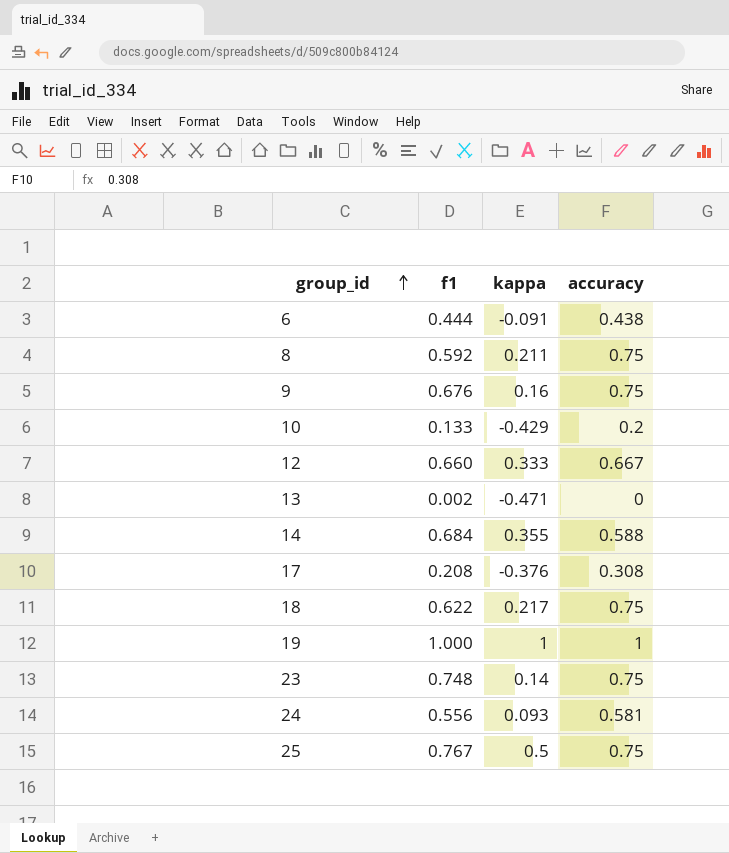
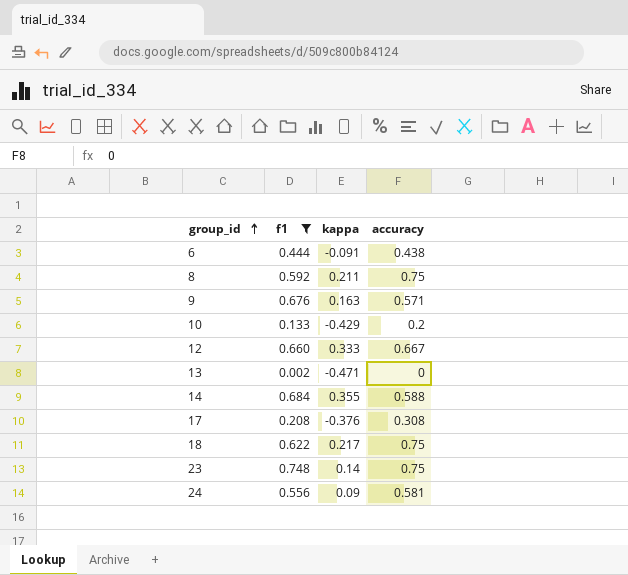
filter: none -> f1 <= 0.748
9 | kappa: 0.16 -> 0.163
9 | accuracy: 0.75 -> 0.571
24 | kappa: 0.093 -> 0.09

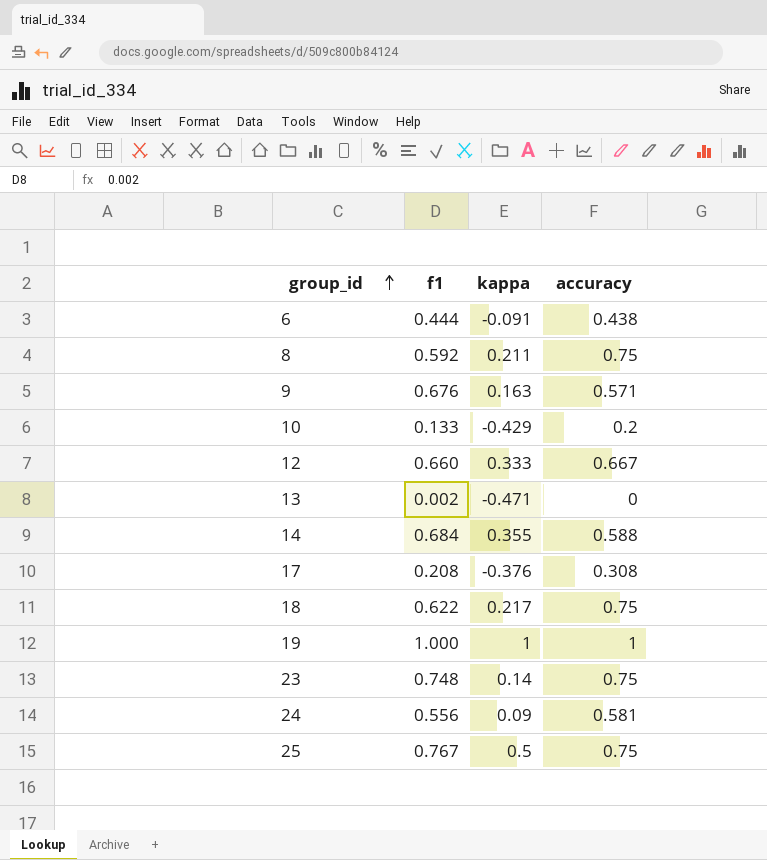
filter: f1 <= 0.748 -> none

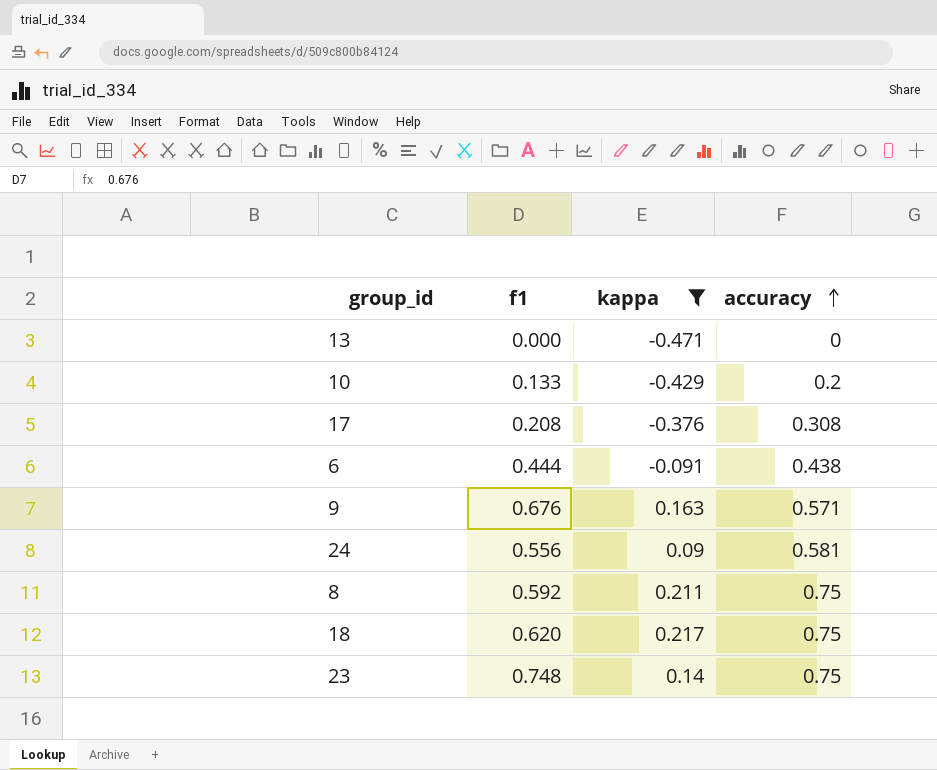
filter: none -> kappa <= 0.217
row order: group_id ascending -> accuracy ascending
13 | f1: 0.002 -> 0.000
18 | f1: 0.622 -> 0.620

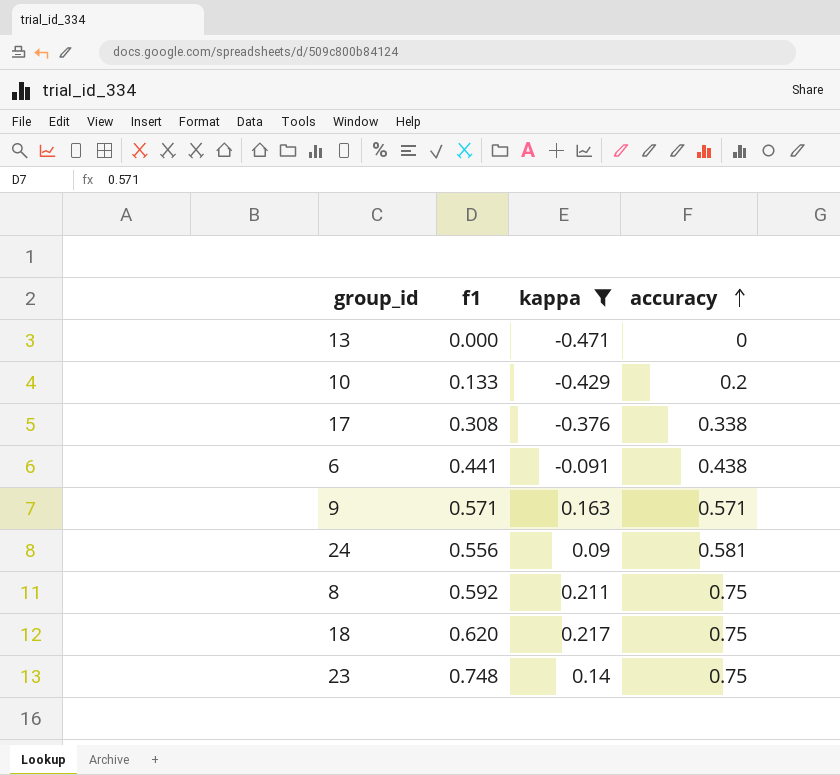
17 | f1: 0.208 -> 0.308
17 | accuracy: 0.308 -> 0.338
6 | f1: 0.444 -> 0.441
9 | f1: 0.676 -> 0.571

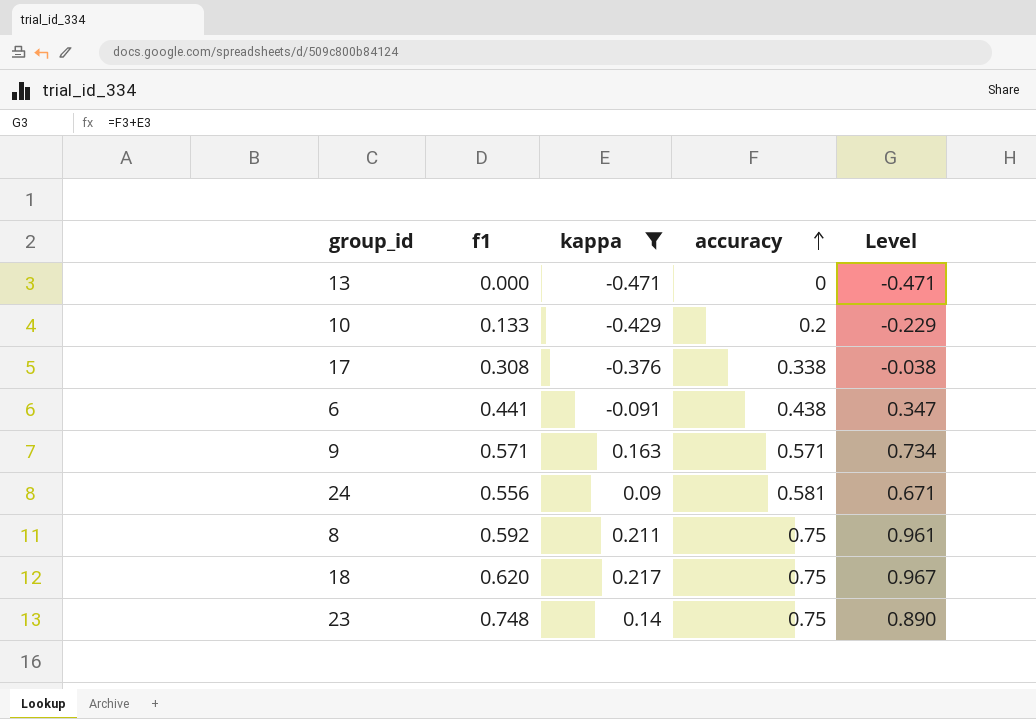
column Level | formula: none -> [kappa] + [accuracy]

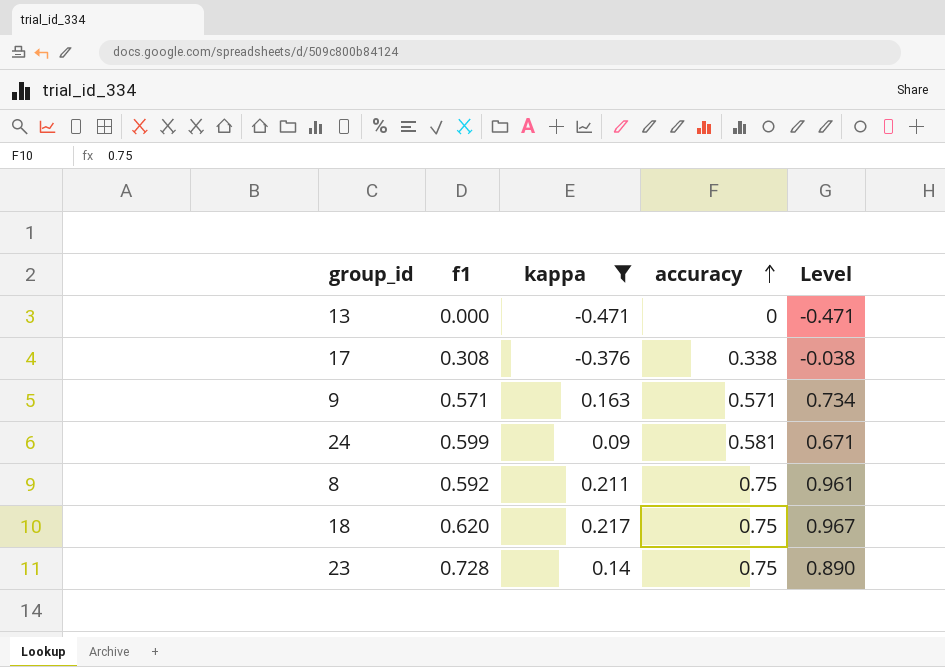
row 10: 0.133 | -0.429 | 0.2 | -0.229 -> none
row 6: 0.441 | -0.091 | 0.438 | 0.347 -> none
24 | f1: 0.556 -> 0.599
23 | f1: 0.748 -> 0.728

